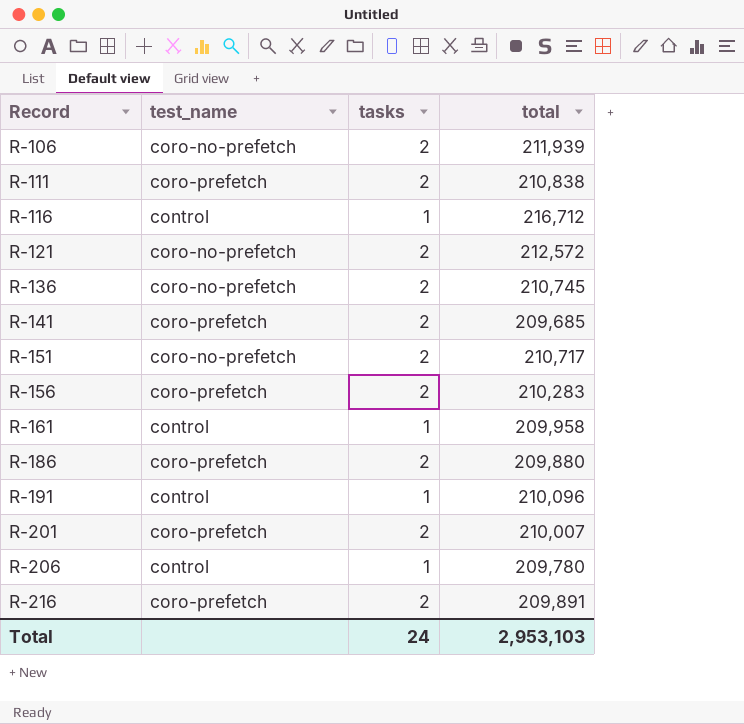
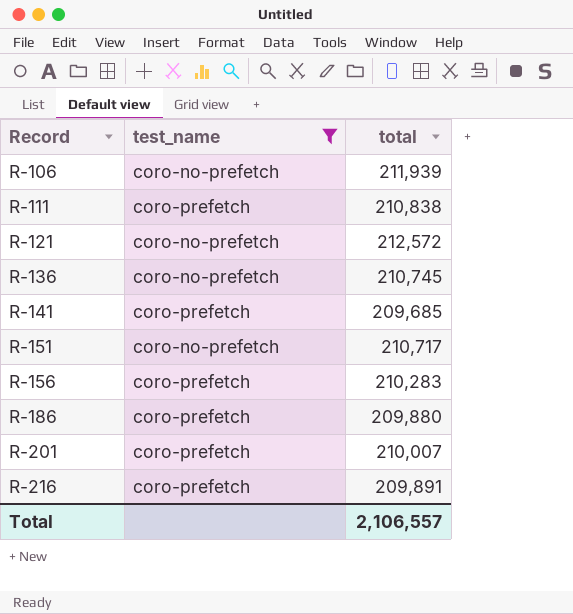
filter: none -> test_name != control
column tasks | position: 3 -> none
Total | total: 2,953,103 -> 2,106,557

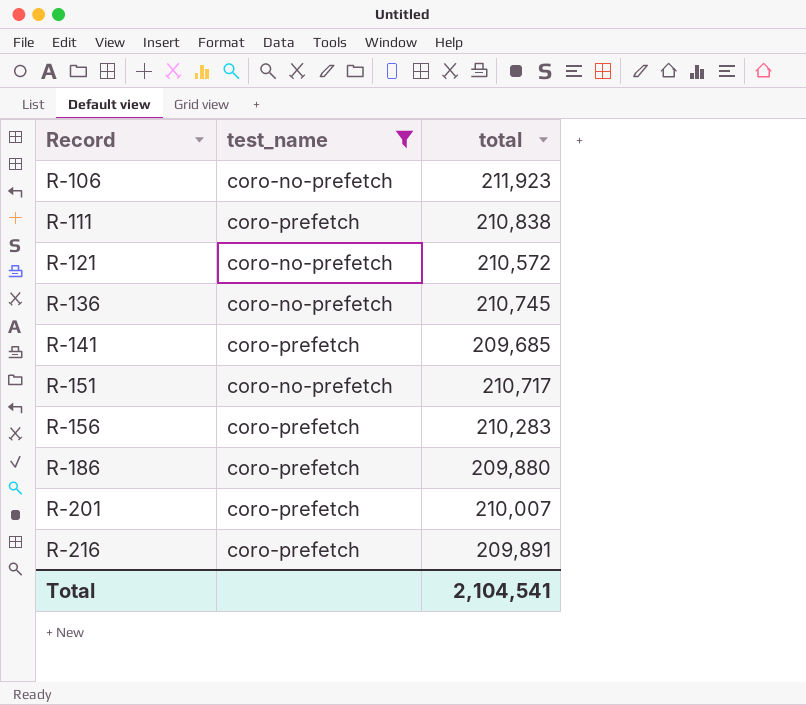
R-106 | total: 211,939 -> 211,923
R-121 | total: 212,572 -> 210,572
Total | total: 2,106,557 -> 2,104,541

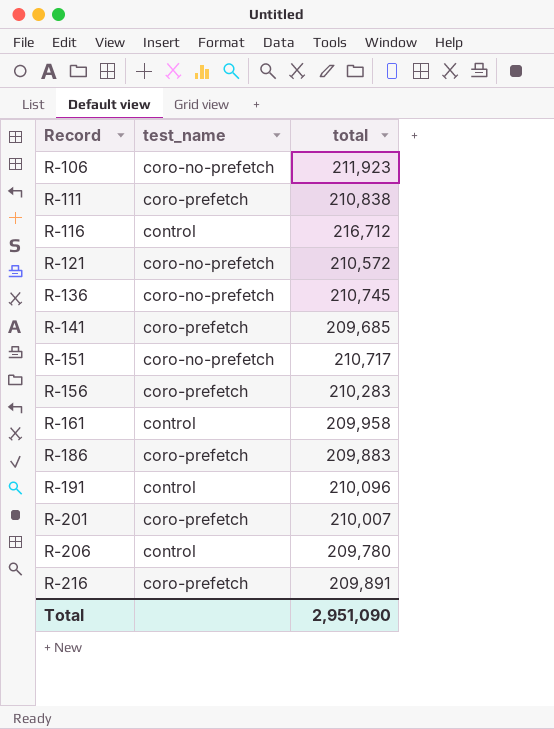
filter: test_name != control -> none
R-186 | total: 209,880 -> 209,883
Total | total: 2,104,541 -> 2,951,090

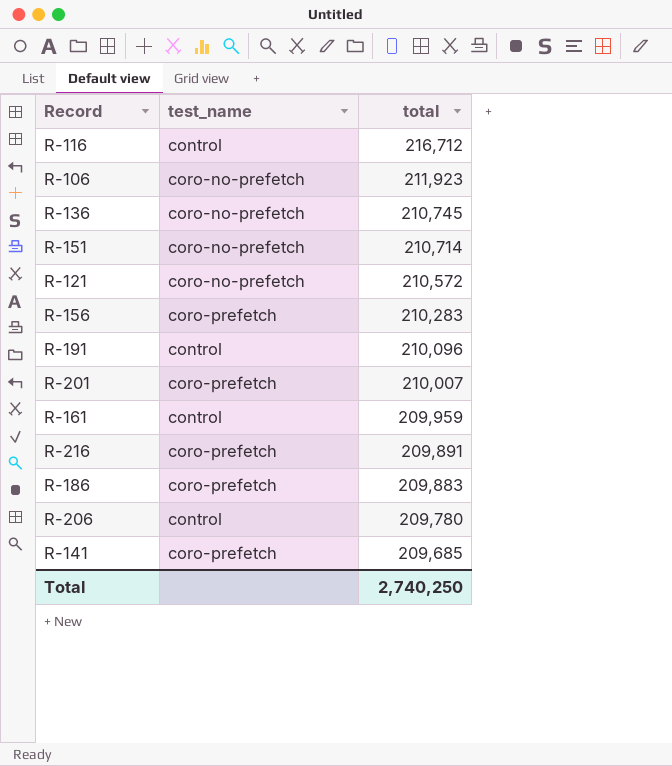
row order: Record ascending -> total descending
row R-111: coro-prefetch | 210,838 -> none
R-151 | total: 210,717 -> 210,714
R-161 | total: 209,958 -> 209,959
Total | total: 2,951,090 -> 2,740,250

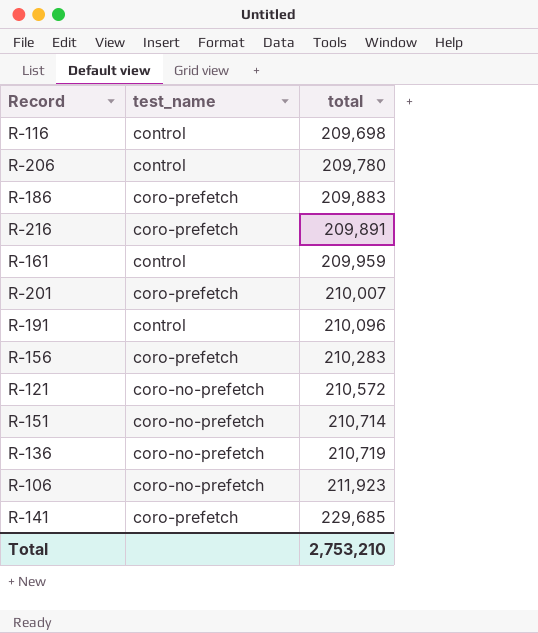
row order: total descending -> total ascending
R-116 | total: 216,712 -> 209,698
R-136 | total: 210,745 -> 210,719
R-141 | total: 209,685 -> 229,685
Total | total: 2,740,250 -> 2,753,210

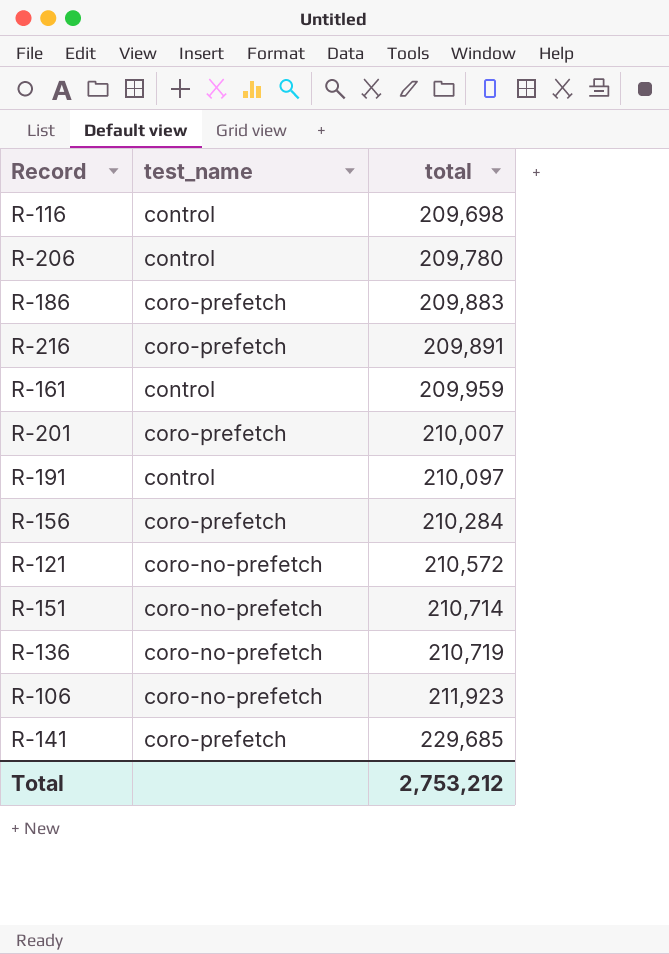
R-191 | total: 210,096 -> 210,097
R-156 | total: 210,283 -> 210,284
Total | total: 2,753,210 -> 2,753,212

